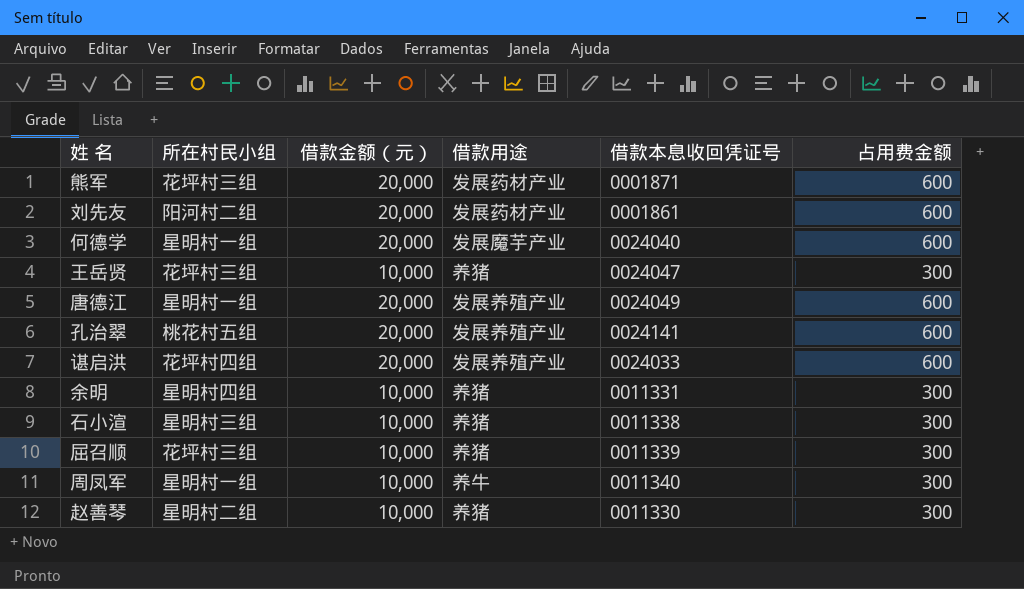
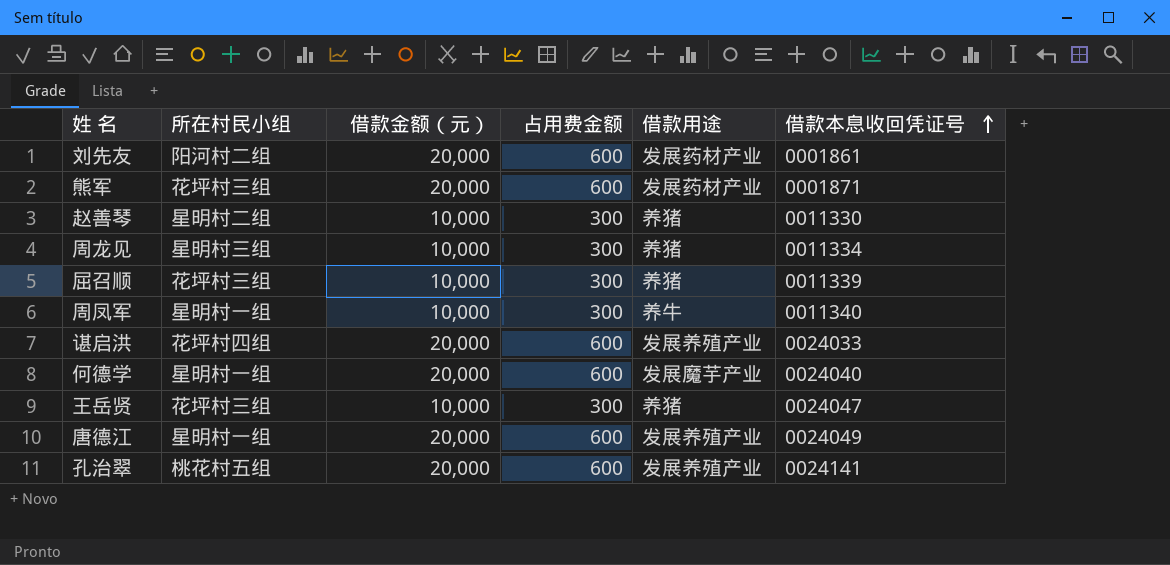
row order: none -> 借款本息收回凭证号 ascending
column 占用费金额 | position: 6 -> 4
row 余明: 星明村四组 | 10,000 | 养猪 | 0011331 | 300 -> none
row 石小渲: 星明村三组 | 10,000 | 养猪 | 0011338 | 300 -> none
row 周龙见: none -> 星明村三组 | 10,000 | 300 | 养猪 | 0011334

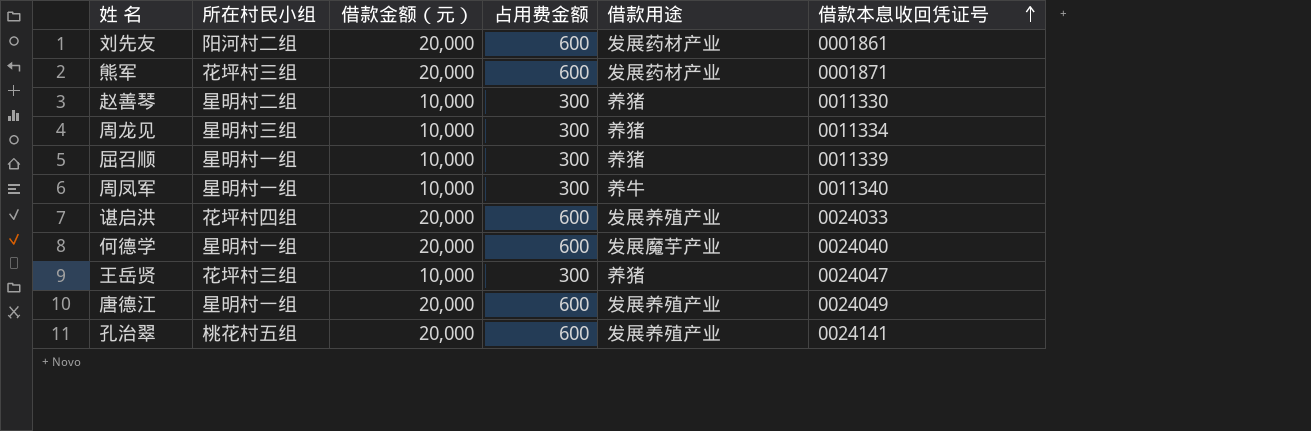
屈召顺 | 所在村民小组: 花坪村三组 -> 星明村一组

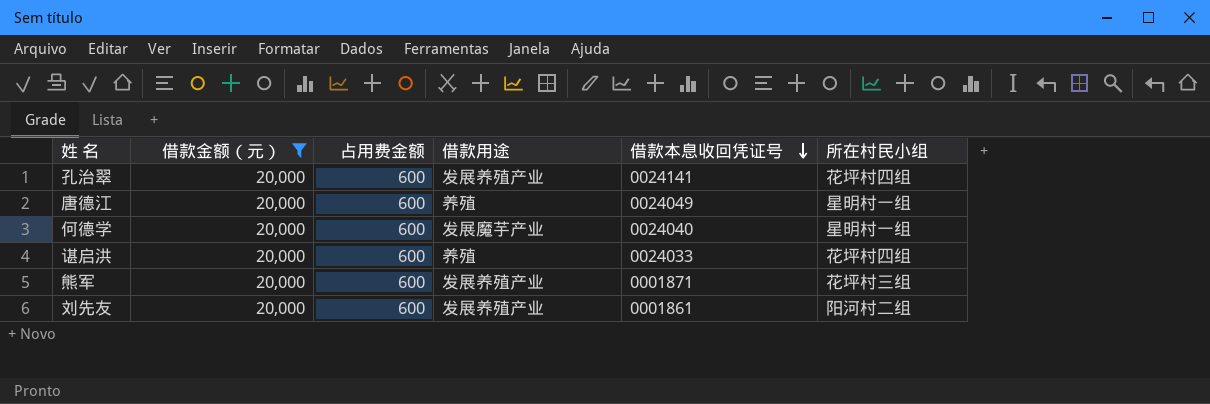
filter: none -> 借款金额（元） = 20,000
row order: 借款本息收回凭证号 ascending -> 借款本息收回凭证号 descending
column 所在村民小组 | position: 2 -> 6
孔治翠 | 所在村民小组: 桃花村五组 -> 花坪村四组
唐德江 | 借款用途: 发展养殖产业 -> 养殖
谌启洪 | 借款用途: 发展养殖产业 -> 养殖
熊军 | 借款用途: 发展药材产业 -> 发展养殖产业
刘先友 | 借款用途: 发展药材产业 -> 发展养殖产业

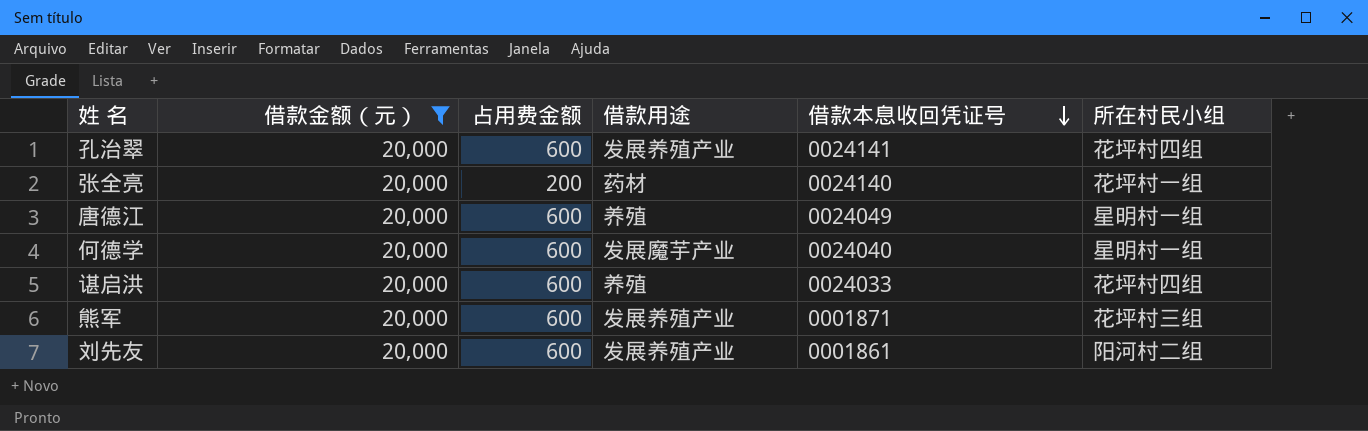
row 张全亮: none -> 20,000 | 200 | 药材 | 0024140 | 花坪村一组

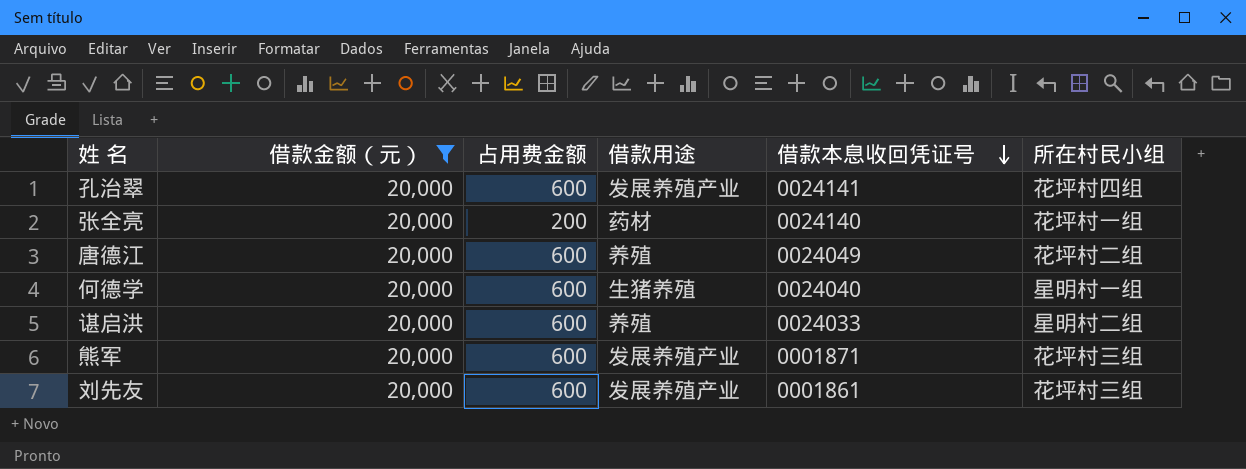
唐德江 | 所在村民小组: 星明村一组 -> 花坪村二组
何德学 | 借款用途: 发展魔芋产业 -> 生猪养殖
谌启洪 | 所在村民小组: 花坪村四组 -> 星明村二组
刘先友 | 所在村民小组: 阳河村二组 -> 花坪村三组

